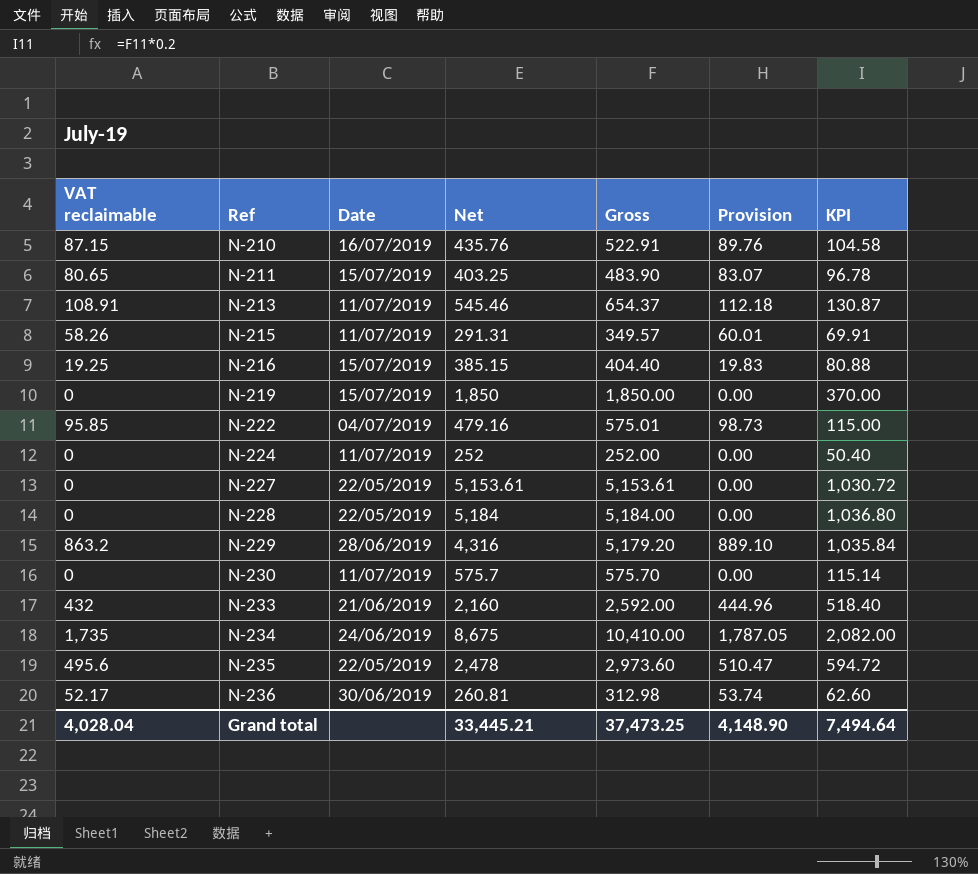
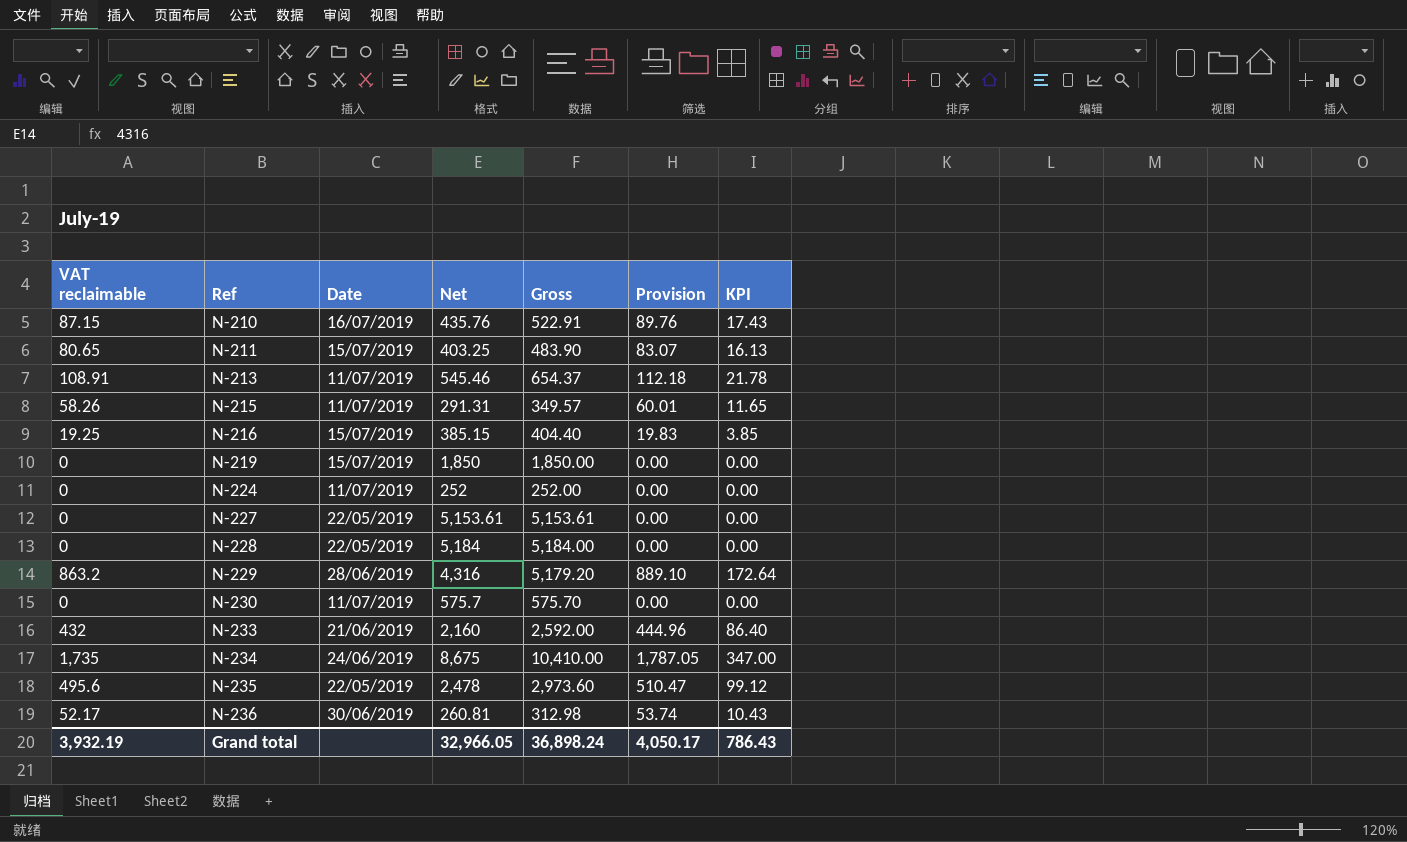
column KPI | formula: [Gross] * 0.2 -> [VAT reclaimable] * 0.2
row N-222: 95.85 | 04/07/2019 | 479.16 | 575.01 | 98.73 | 115.00 -> none
Grand total | VAT reclaimable: 4,028.04 -> 3,932.19
Grand total | Net: 33,445.21 -> 32,966.05
Grand total | Gross: 37,473.25 -> 36,898.24
Grand total | Provision: 4,148.90 -> 4,050.17
Grand total | KPI: 7,494.64 -> 786.43

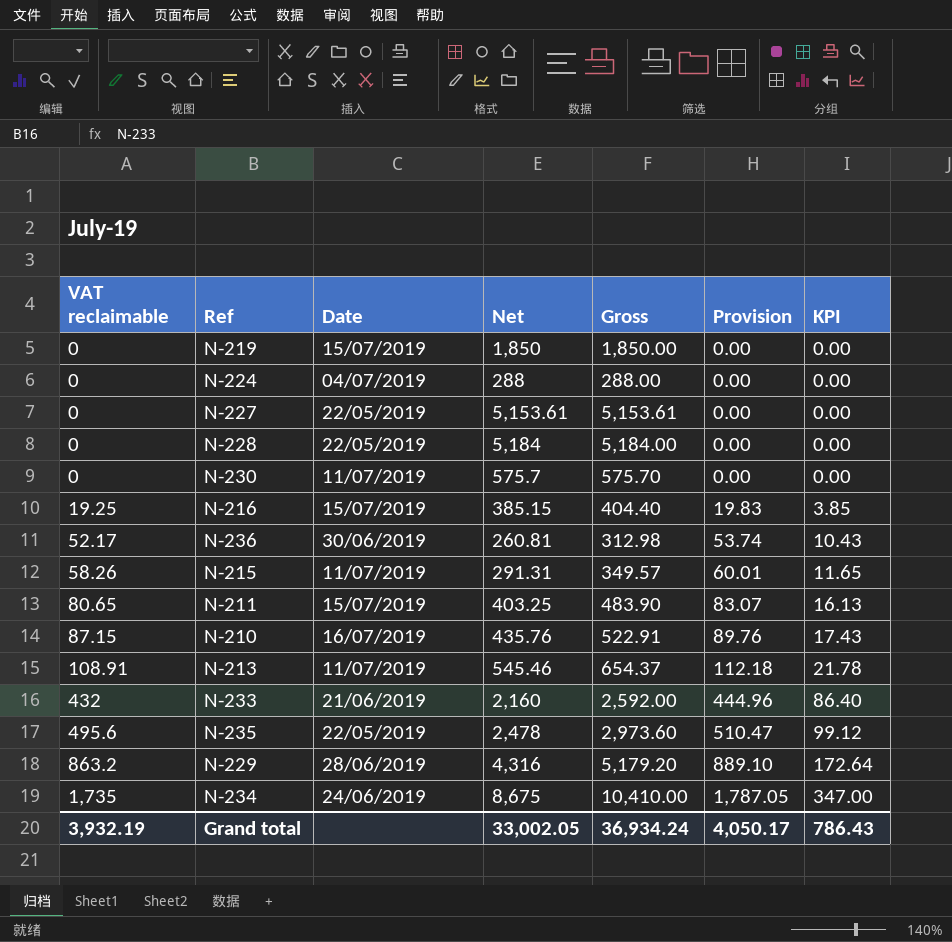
row order: Ref ascending -> VAT reclaimable ascending
N-224 | Date: 11/07/2019 -> 04/07/2019
N-224 | Net: 252 -> 288
N-224 | Gross: 252.00 -> 288.00
Grand total | Net: 32,966.05 -> 33,002.05
Grand total | Gross: 36,898.24 -> 36,934.24

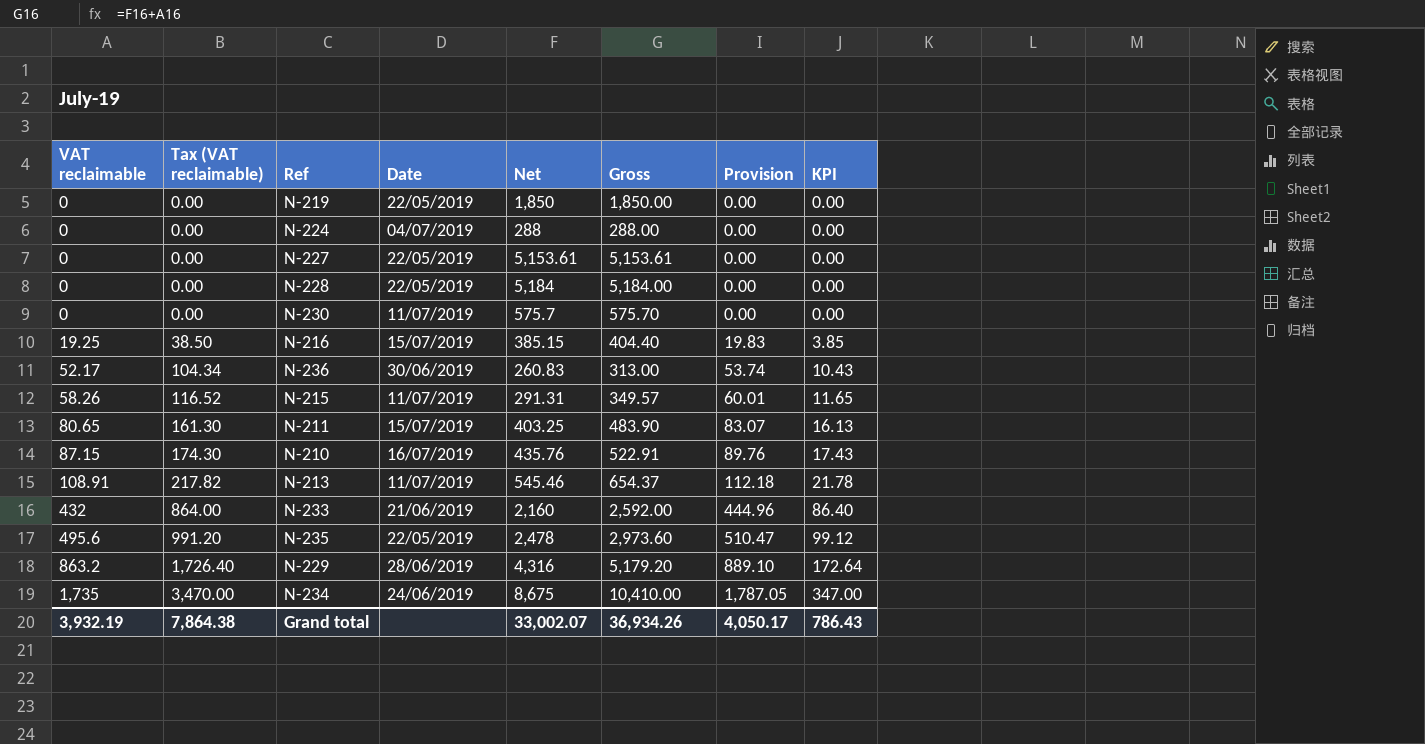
column Tax (VAT reclaimable) | formula: none -> [VAT reclaimable] * 2
N-219 | Date: 15/07/2019 -> 22/05/2019
N-236 | Net: 260.81 -> 260.83
N-236 | Gross: 312.98 -> 313.00
Grand total | Net: 33,002.05 -> 33,002.07
Grand total | Gross: 36,934.24 -> 36,934.26

